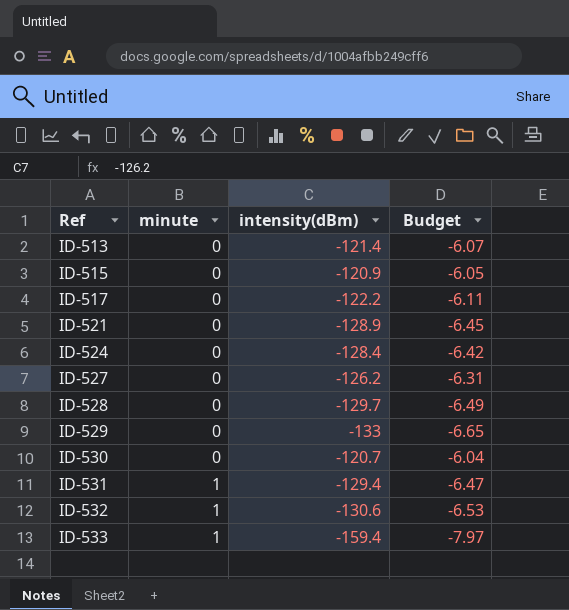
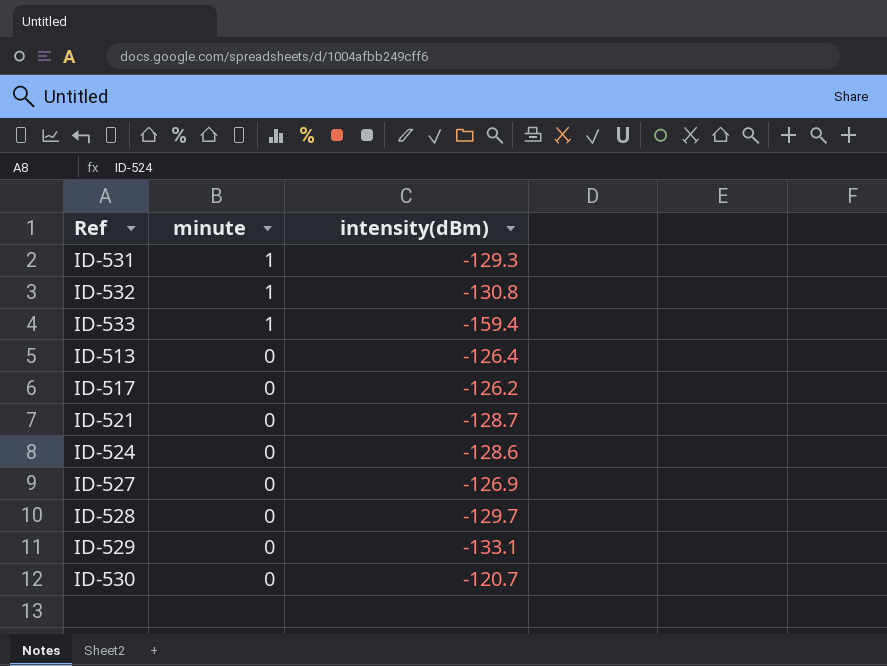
row order: Ref ascending -> minute descending
column Budget | formula: [intensity(dBm)] * 0.05 -> none
row ID-515: 0 | -120.9 | -6.05 -> none
ID-531 | intensity(dBm): -129.4 -> -129.3
ID-532 | intensity(dBm): -130.6 -> -130.8
ID-513 | intensity(dBm): -121.4 -> -126.4
ID-517 | intensity(dBm): -122.2 -> -126.2
ID-521 | intensity(dBm): -128.9 -> -128.7
ID-524 | intensity(dBm): -128.4 -> -128.6
ID-527 | intensity(dBm): -126.2 -> -126.9
ID-529 | intensity(dBm): -133 -> -133.1

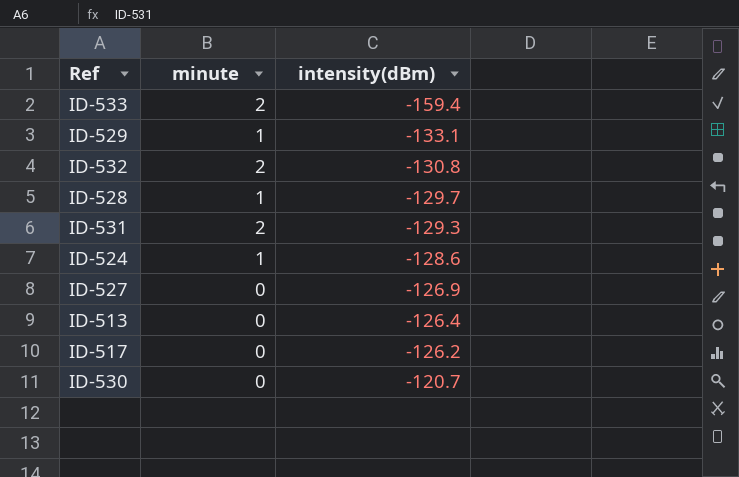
row order: minute descending -> intensity(dBm) ascending
row ID-521: 0 | -128.7 -> none
ID-533 | minute: 1 -> 2
ID-529 | minute: 0 -> 1
ID-532 | minute: 1 -> 2
ID-528 | minute: 0 -> 1
ID-531 | minute: 1 -> 2
ID-524 | minute: 0 -> 1

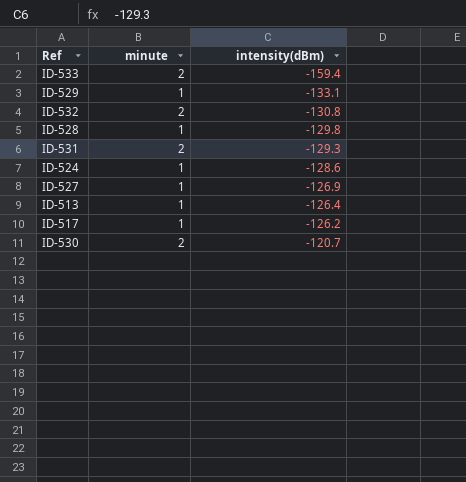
ID-528 | intensity(dBm): -129.7 -> -129.8
ID-527 | minute: 0 -> 1
ID-513 | minute: 0 -> 1
ID-517 | minute: 0 -> 1
ID-530 | minute: 0 -> 2

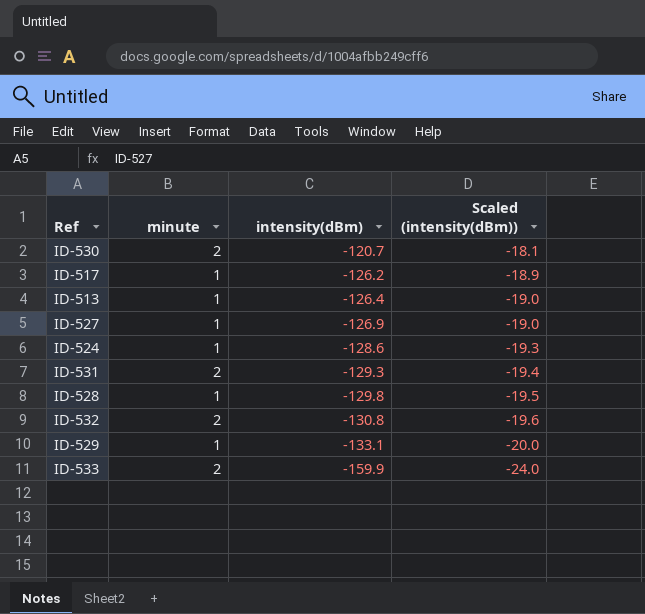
row order: intensity(dBm) ascending -> intensity(dBm) descending
column Scaled (intensity(dBm)) | formula: none -> [intensity(dBm)] * 0.15
ID-533 | intensity(dBm): -159.4 -> -159.9

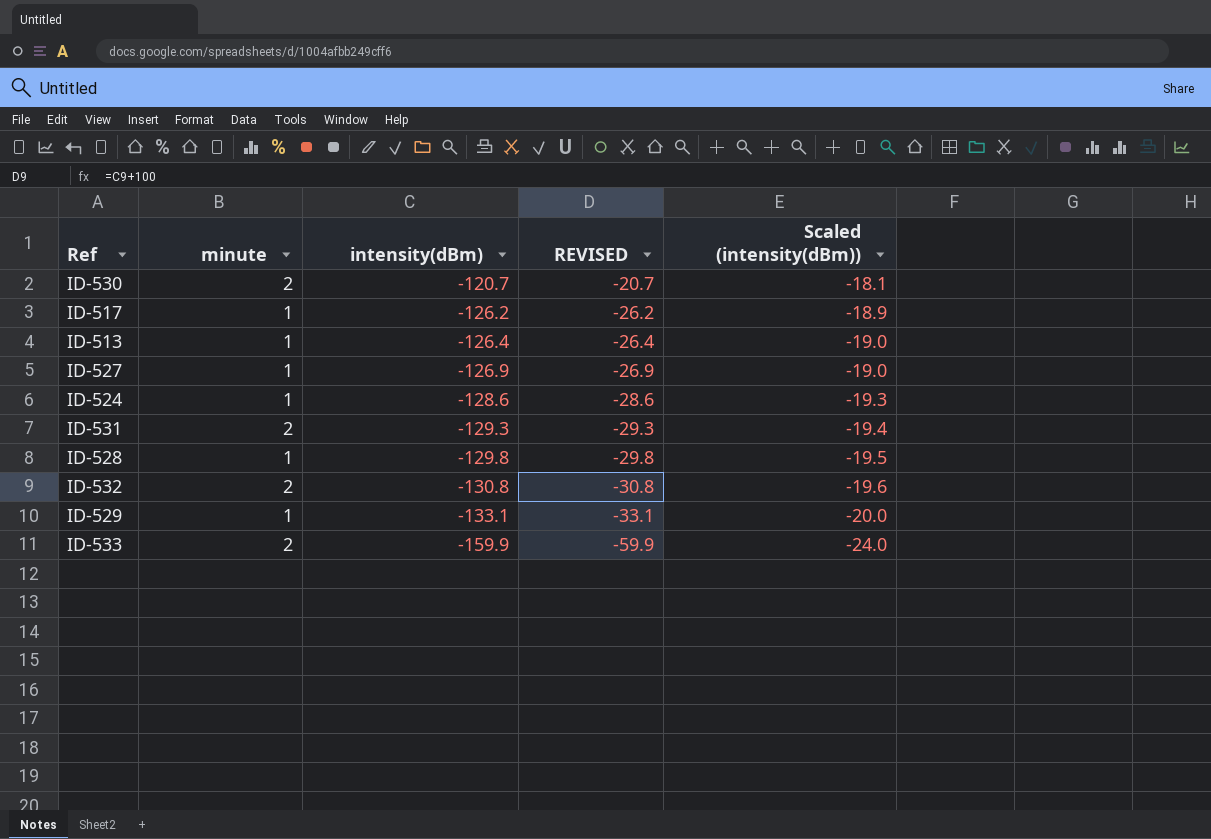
column REVISED | formula: none -> [intensity(dBm)] + 100

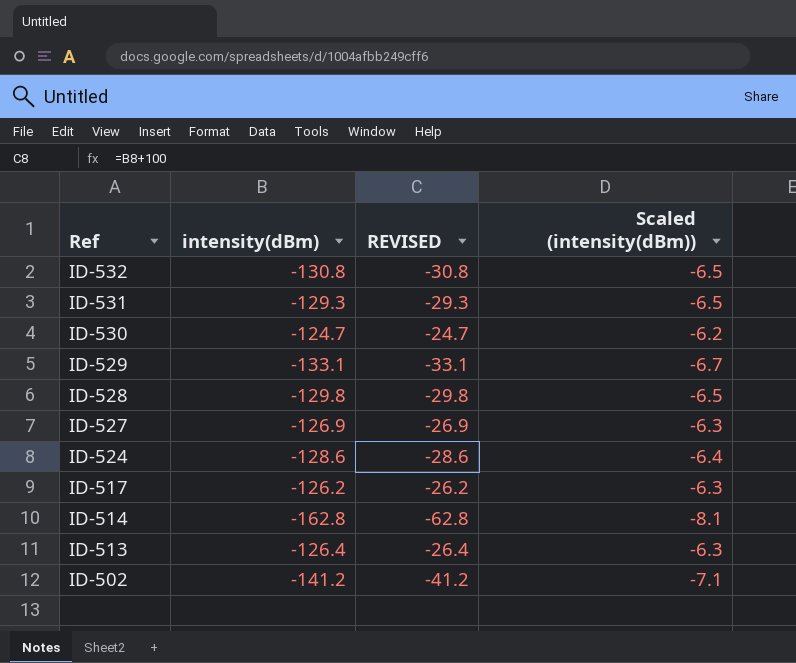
row order: intensity(dBm) descending -> Ref descending
column minute | position: 2 -> none
column Scaled (intensity(dBm)) | formula: [intensity(dBm)] * 0.15 -> [intensity(dBm)] * 0.05
row ID-533: 2 | -159.9 | -59.9 | -24.0 -> none
ID-530 | intensity(dBm): -120.7 -> -124.7
ID-530 | REVISED: -20.7 -> -24.7
row ID-514: none -> -162.8 | -62.8 | -8.1
row ID-502: none -> -141.2 | -41.2 | -7.1

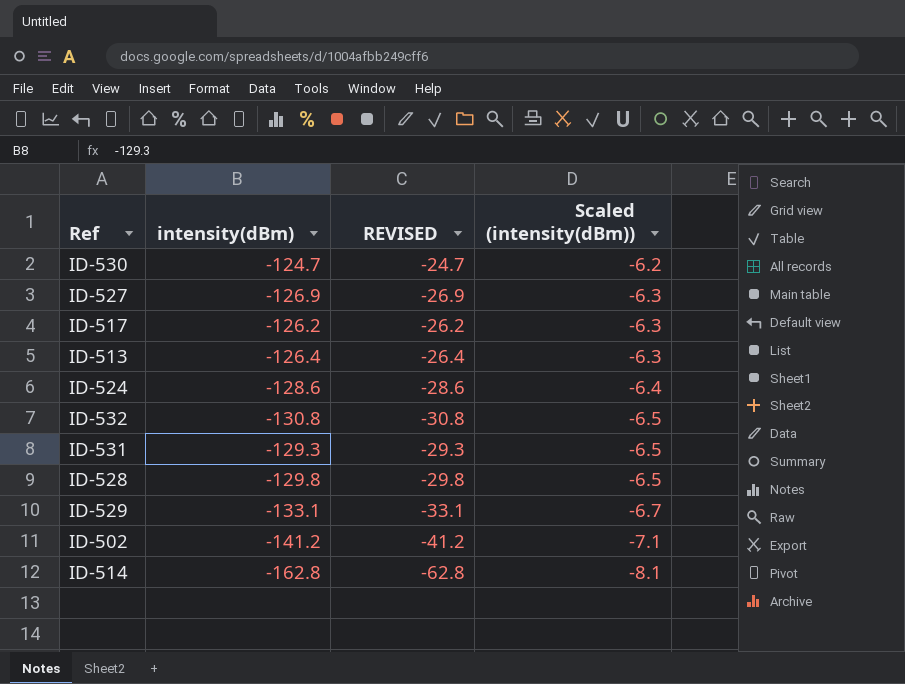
row order: Ref descending -> Scaled (intensity(dBm)) descending

